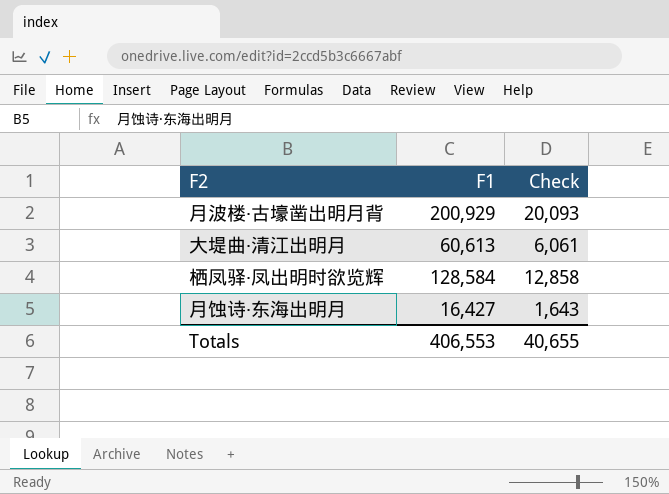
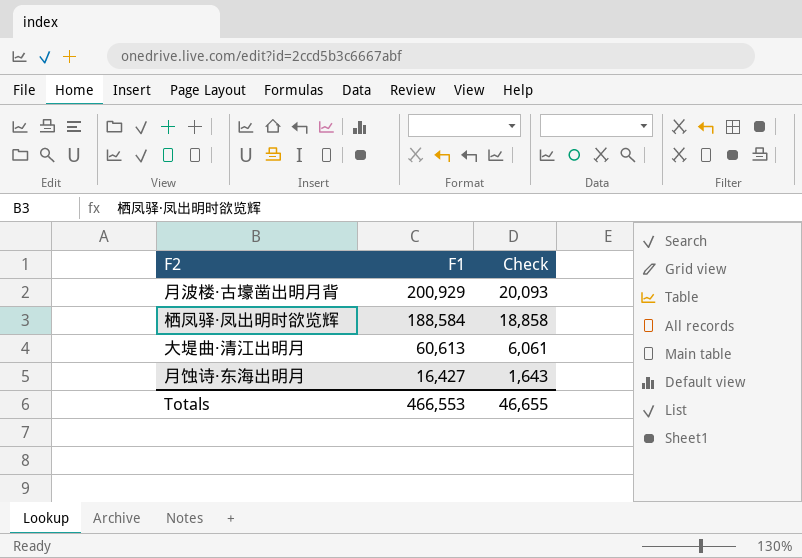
row order: none -> F1 descending
栖凤驿·凤出明时欲览辉 | F1: 128,584 -> 188,584
栖凤驿·凤出明时欲览辉 | Check: 12,858 -> 18,858
Totals | F1: 406,553 -> 466,553
Totals | Check: 40,655 -> 46,655

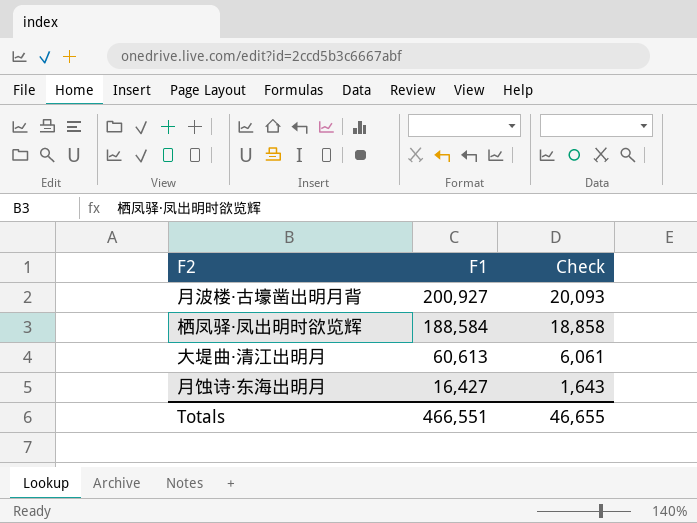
月波楼·古壕凿出明月背 | F1: 200,929 -> 200,927
Totals | F1: 466,553 -> 466,551

